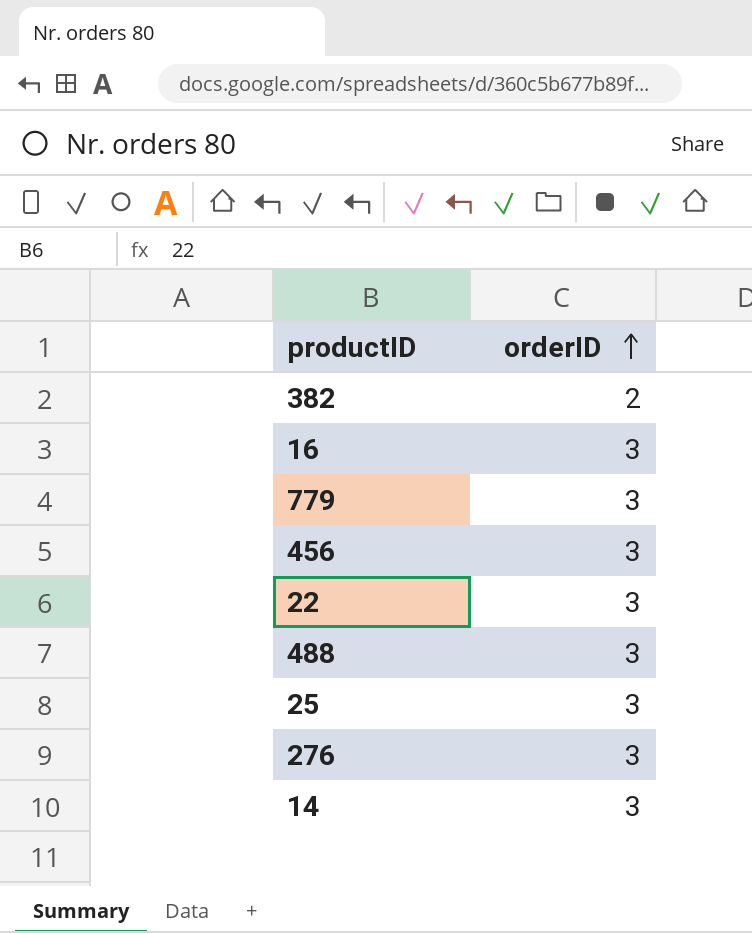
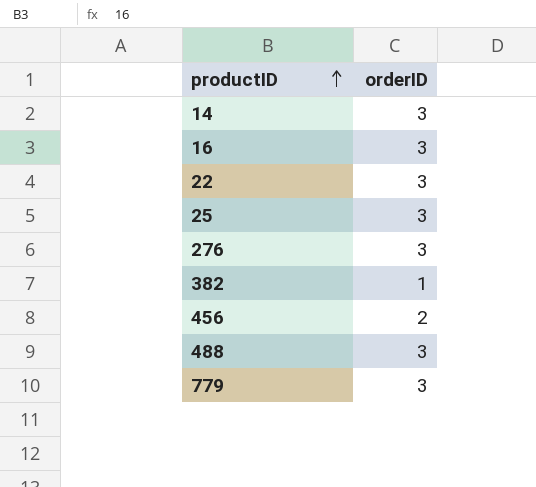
row order: orderID ascending -> productID ascending
382 | orderID: 2 -> 1
456 | orderID: 3 -> 2

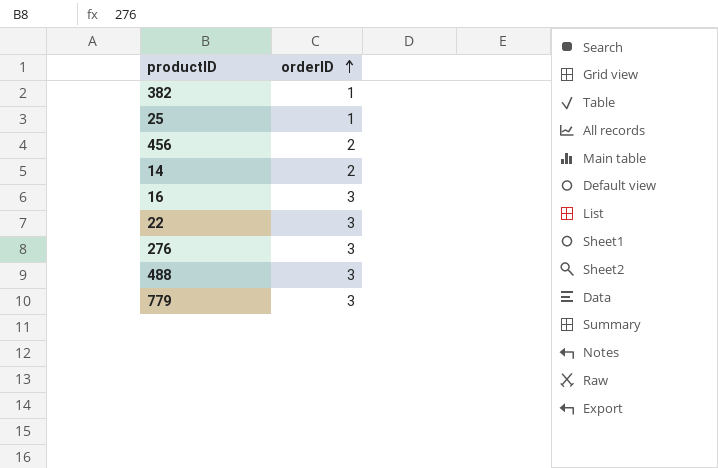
row order: productID ascending -> orderID ascending
25 | orderID: 3 -> 1
14 | orderID: 3 -> 2

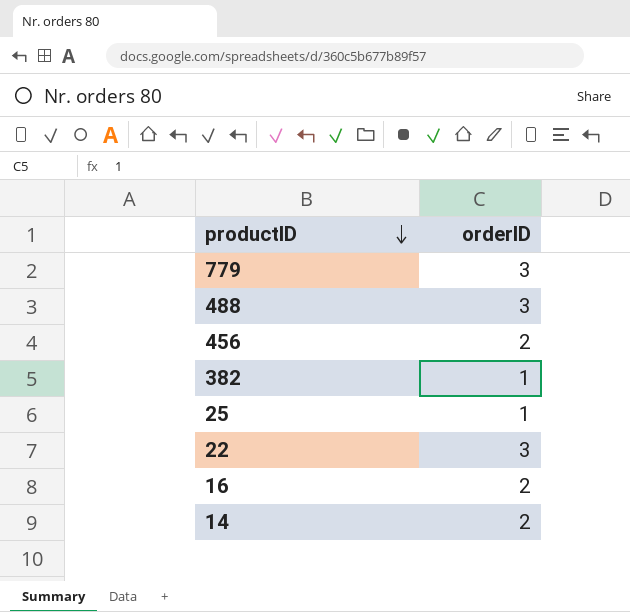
row order: orderID ascending -> productID descending
row 276: 3 -> none
16 | orderID: 3 -> 2

